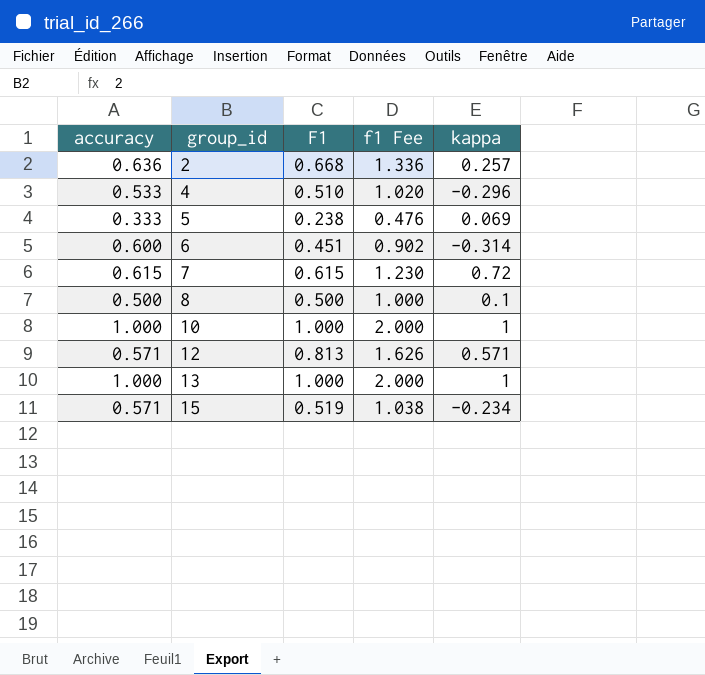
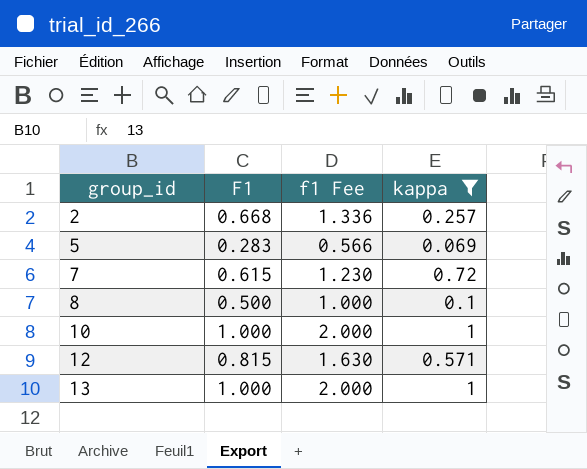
filter: none -> kappa >= 0.069
column accuracy | position: 1 -> none
5 | F1: 0.238 -> 0.283
5 | f1 Fee: 0.476 -> 0.566
12 | F1: 0.813 -> 0.815
12 | f1 Fee: 1.626 -> 1.630

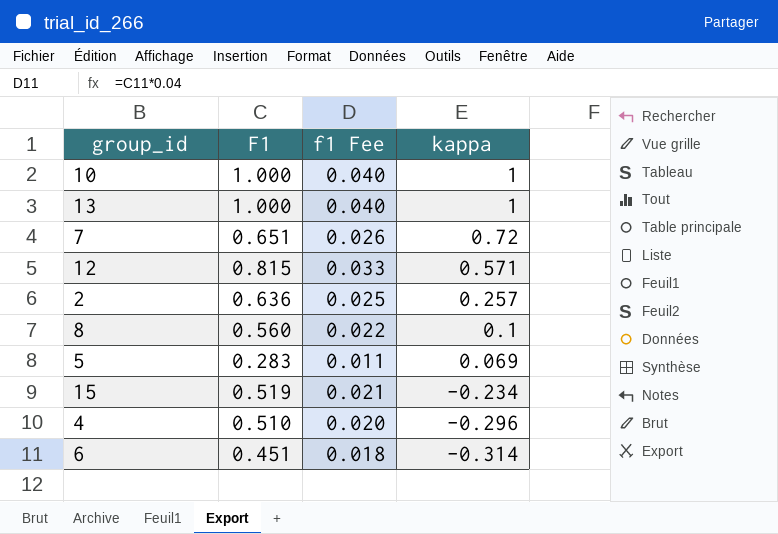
filter: kappa >= 0.069 -> none
row order: group_id ascending -> kappa descending
column f1 Fee | formula: [F1] * 2 -> [F1] * 0.04
7 | F1: 0.615 -> 0.651
2 | F1: 0.668 -> 0.636
8 | F1: 0.500 -> 0.560

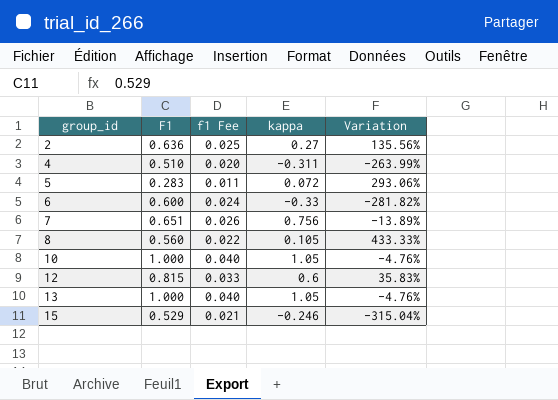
row order: kappa descending -> group_id ascending
column Variation | formula: none -> ([F1] - [kappa]) / [kappa]
2 | kappa: 0.257 -> 0.27
4 | kappa: -0.296 -> -0.311
5 | kappa: 0.069 -> 0.072
6 | F1: 0.451 -> 0.600
6 | f1 Fee: 0.018 -> 0.024
6 | kappa: -0.314 -> -0.33
7 | kappa: 0.72 -> 0.756
8 | kappa: 0.1 -> 0.105
10 | kappa: 1 -> 1.05
12 | kappa: 0.571 -> 0.6
13 | kappa: 1 -> 1.05
15 | F1: 0.519 -> 0.529
15 | kappa: -0.234 -> -0.246

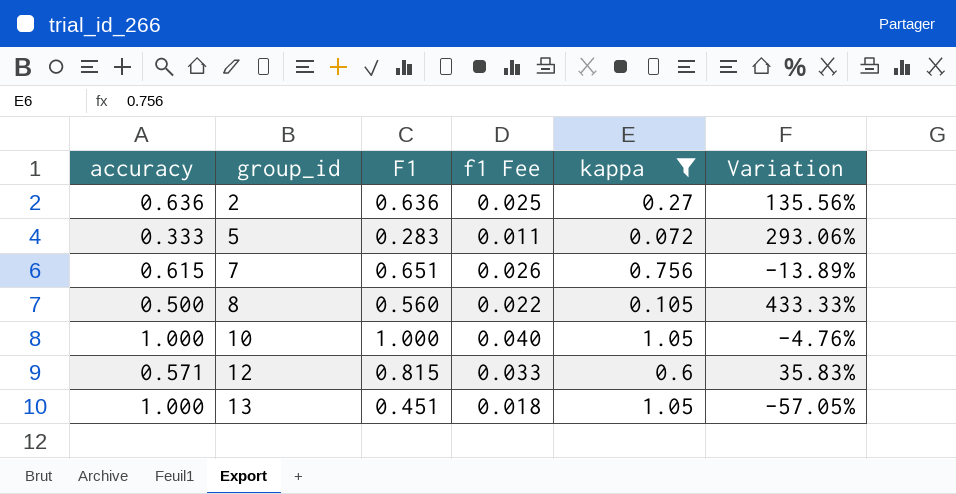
filter: none -> kappa >= 0.072
column accuracy | position: none -> 1
13 | F1: 1.000 -> 0.451
13 | f1 Fee: 0.040 -> 0.018
13 | Variation: -4.76% -> -57.05%

